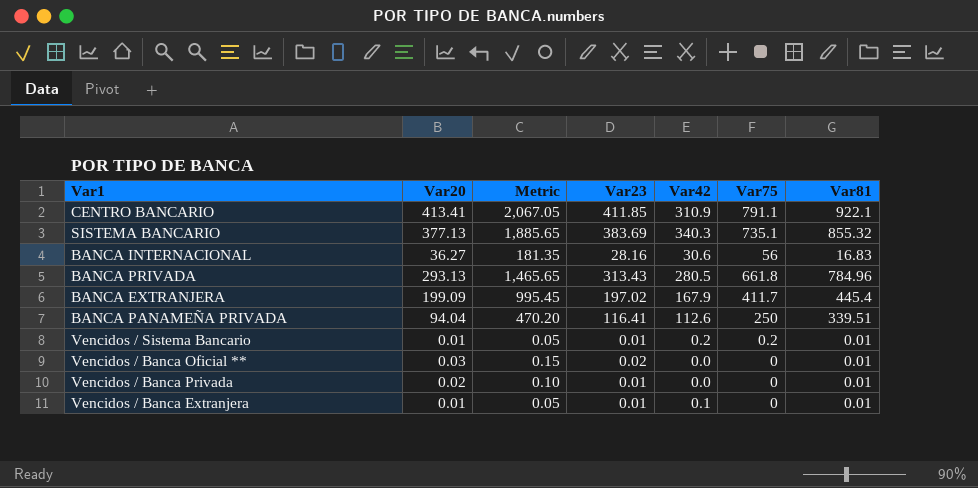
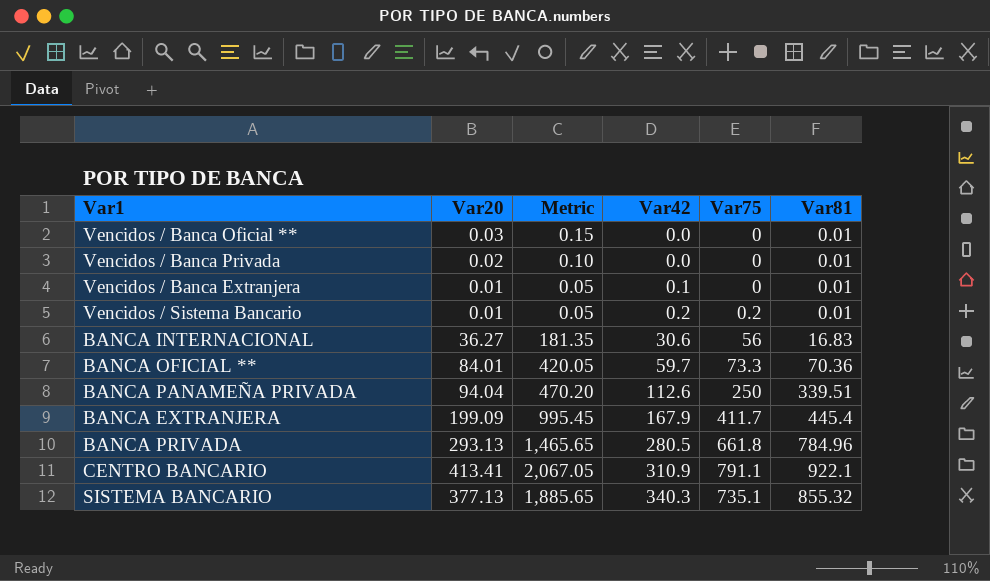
row order: none -> Var42 ascending
column Var23 | position: 4 -> none
row BANCA OFICIAL **: none -> 84.01 | 420.05 | 59.7 | 73.3 | 70.36

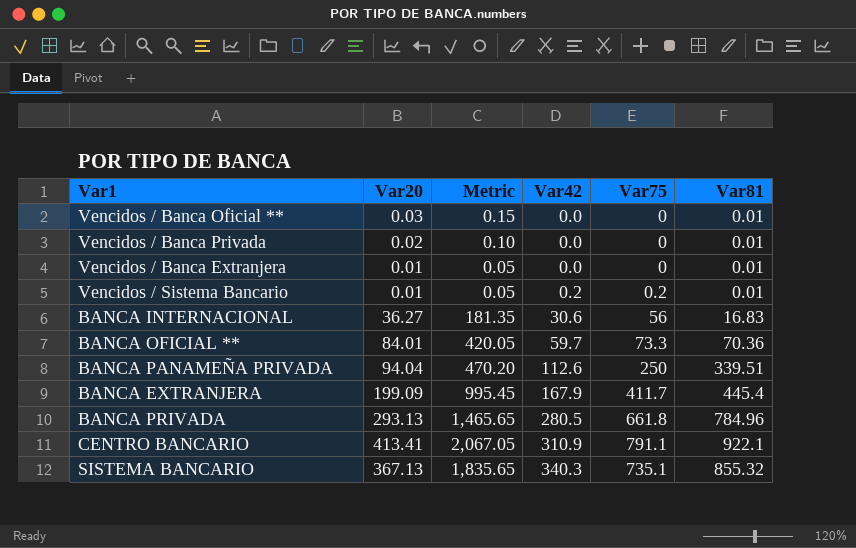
Vencidos / Banca Extranjera | Var42: 0.1 -> 0.0
SISTEMA BANCARIO | Var20: 377.13 -> 367.13
SISTEMA BANCARIO | Metric: 1,885.65 -> 1,835.65

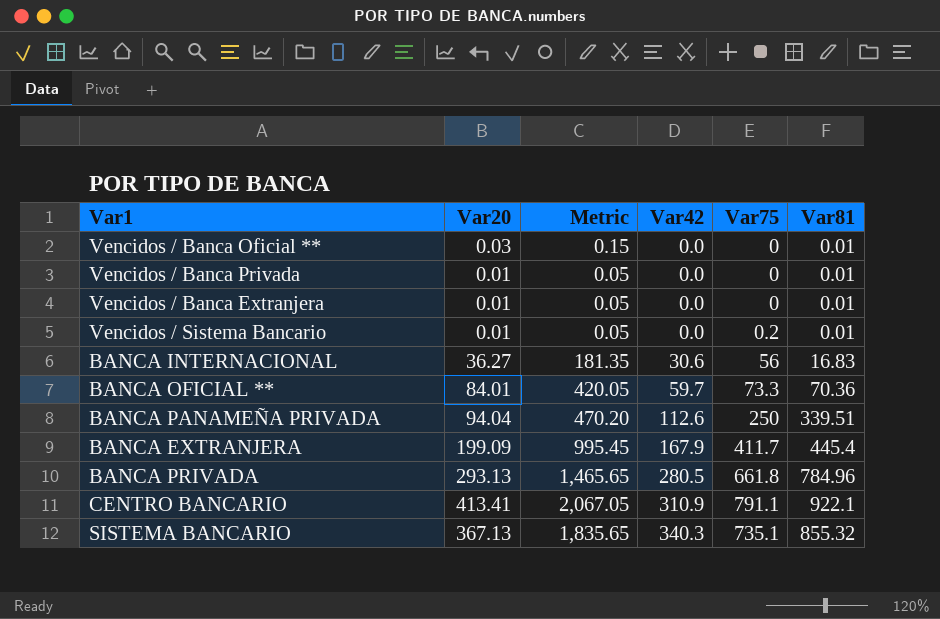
Vencidos / Banca Privada | Var20: 0.02 -> 0.01
Vencidos / Banca Privada | Metric: 0.10 -> 0.05
Vencidos / Sistema Bancario | Var42: 0.2 -> 0.0

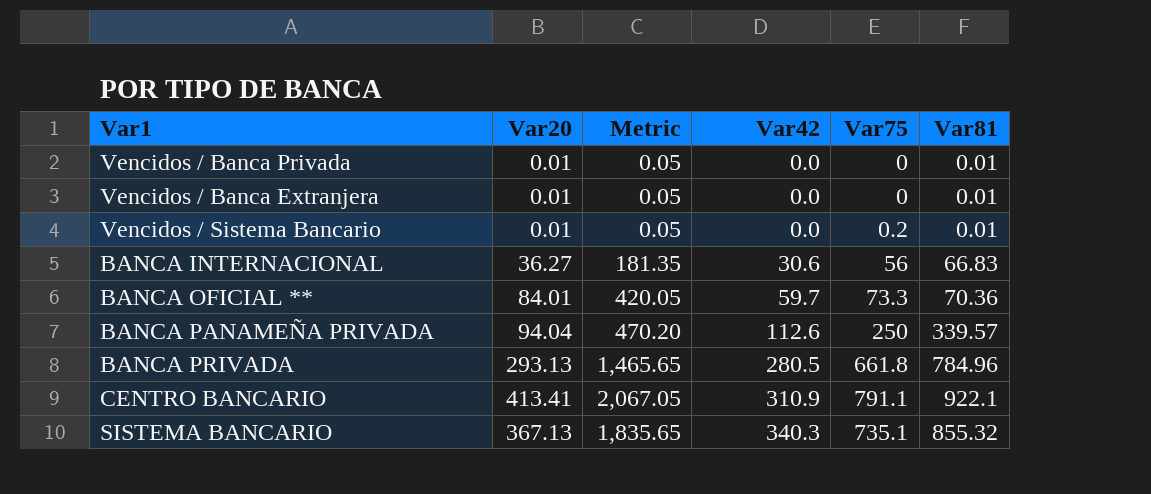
row Vencidos / Banca Oficial **: 0.03 | 0.15 | 0.0 | 0 | 0.01 -> none
row BANCA EXTRANJERA: 199.09 | 995.45 | 167.9 | 411.7 | 445.4 -> none
BANCA INTERNACIONAL | Var81: 16.83 -> 66.83
BANCA PANAMEÑA PRIVADA | Var81: 339.51 -> 339.57

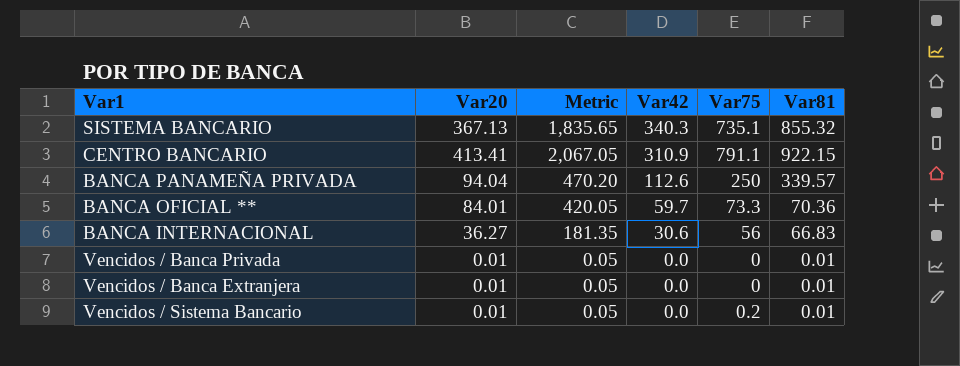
row order: Var42 ascending -> Var42 descending
row BANCA PRIVADA: 293.13 | 1,465.65 | 280.5 | 661.8 | 784.96 -> none
CENTRO BANCARIO | Var81: 922.1 -> 922.15

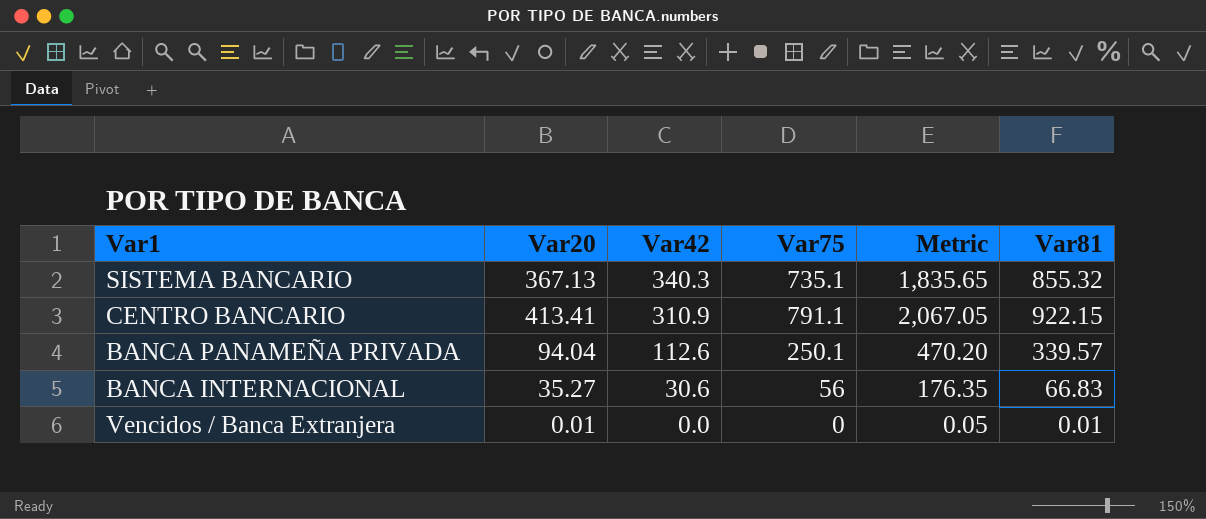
column Metric | position: 3 -> 5
row BANCA OFICIAL **: 84.01 | 420.05 | 59.7 | 73.3 | 70.36 -> none
row Vencidos / Banca Privada: 0.01 | 0.05 | 0.0 | 0 | 0.01 -> none
row Vencidos / Sistema Bancario: 0.01 | 0.05 | 0.0 | 0.2 | 0.01 -> none
BANCA PANAMEÑA PRIVADA | Var75: 250 -> 250.1
BANCA INTERNACIONAL | Var20: 36.27 -> 35.27
BANCA INTERNACIONAL | Metric: 181.35 -> 176.35

